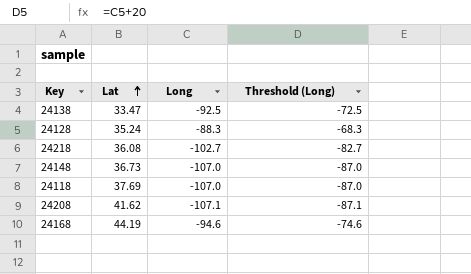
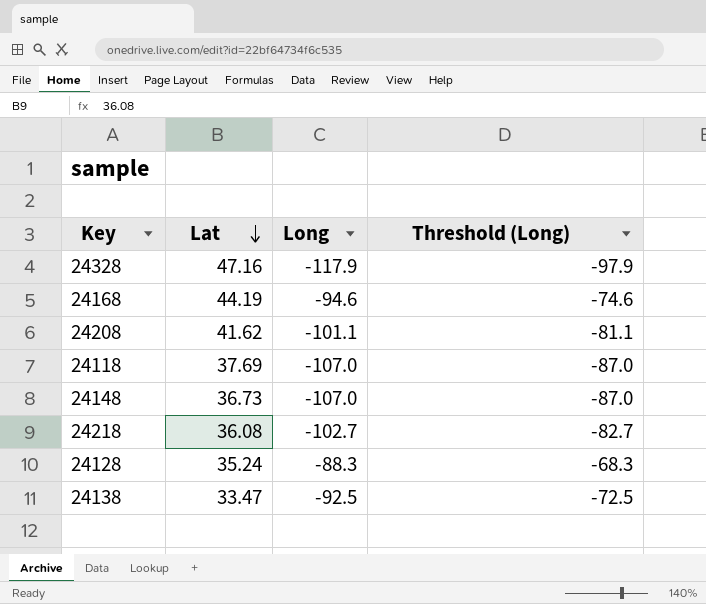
row order: Lat ascending -> Lat descending
row 24328: none -> 47.16 | -117.9 | -97.9
24208 | Long: -107.1 -> -101.1
24208 | Threshold (Long): -87.1 -> -81.1

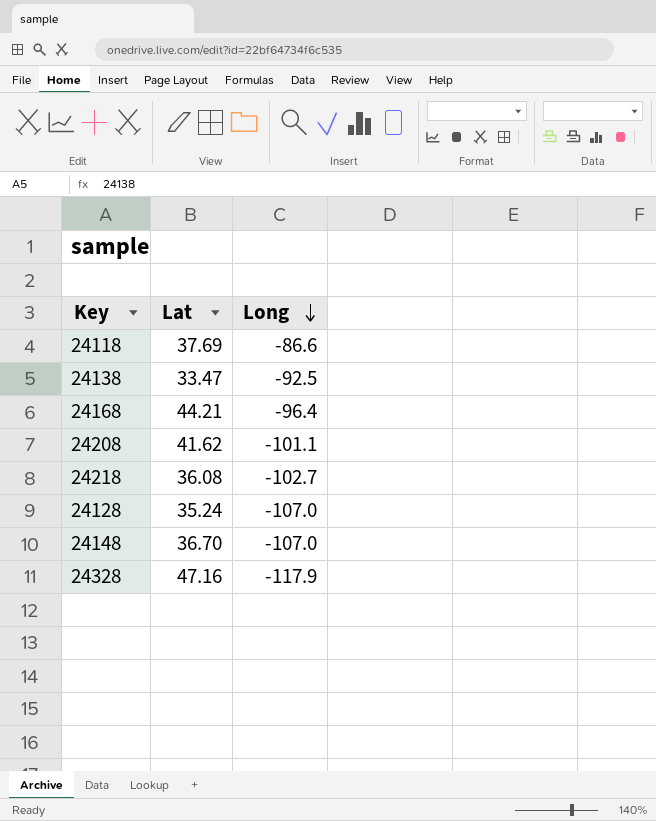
row order: Lat descending -> Long descending
column Threshold (Long) | formula: [Long] + 20 -> none
24118 | Long: -107.0 -> -86.6
24168 | Lat: 44.19 -> 44.21
24168 | Long: -94.6 -> -96.4
24128 | Long: -88.3 -> -107.0
24148 | Lat: 36.73 -> 36.70

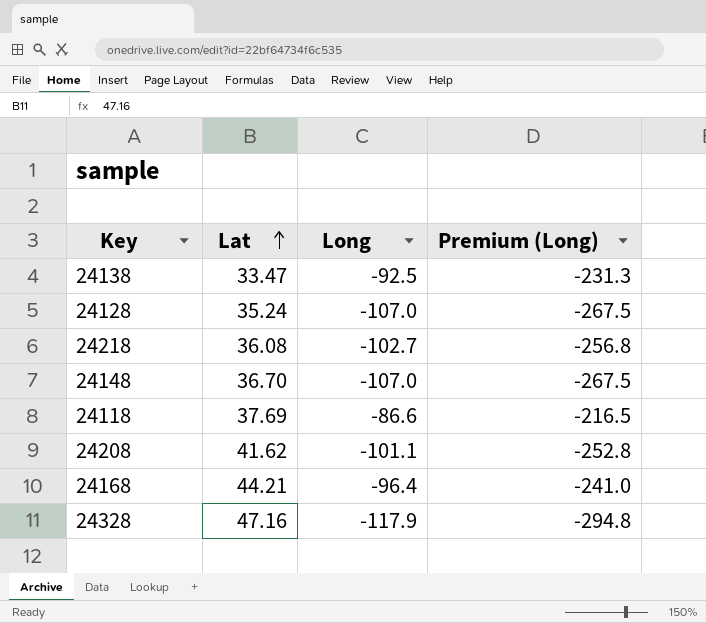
row order: Long descending -> Lat ascending
column Premium (Long) | formula: none -> [Long] * 2.5

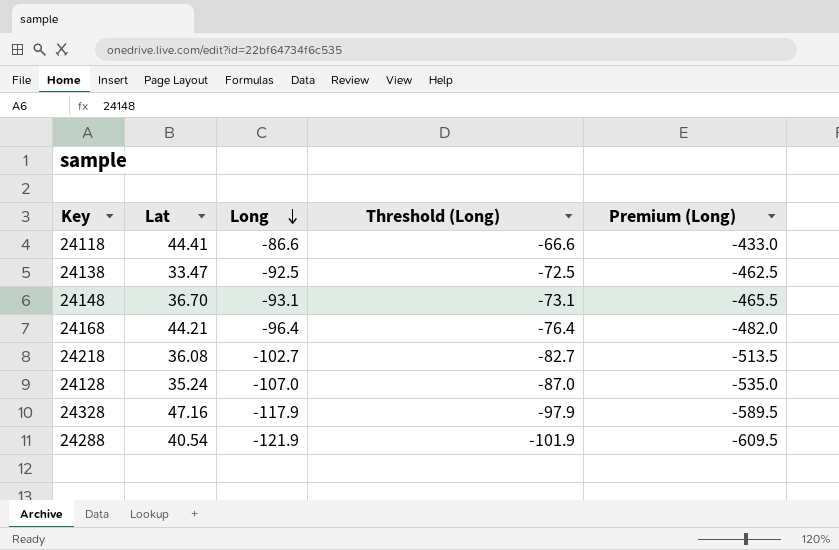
row order: Lat ascending -> Long descending
column Threshold (Long) | formula: none -> [Long] + 20
column Premium (Long) | formula: [Long] * 2.5 -> [Long] * 5
row 24208: 41.62 | -101.1 | -252.8 -> none
24118 | Lat: 37.69 -> 44.41
24148 | Long: -107.0 -> -93.1
row 24288: none -> 40.54 | -121.9 | -101.9 | -609.5

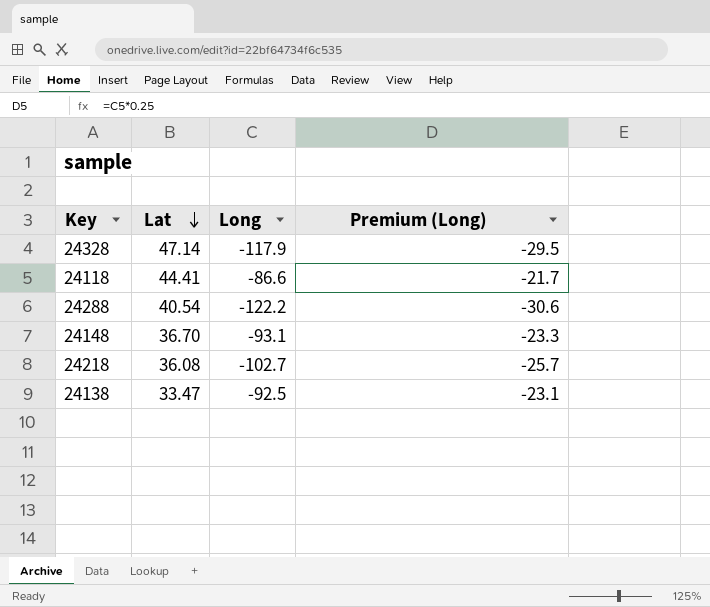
row order: Long descending -> Lat descending
column Threshold (Long) | formula: [Long] + 20 -> none
column Premium (Long) | formula: [Long] * 5 -> [Long] * 0.25
row 24168: 44.21 | -96.4 | -76.4 | -482.0 -> none
row 24128: 35.24 | -107.0 | -87.0 | -535.0 -> none
24328 | Lat: 47.16 -> 47.14
24288 | Long: -121.9 -> -122.2

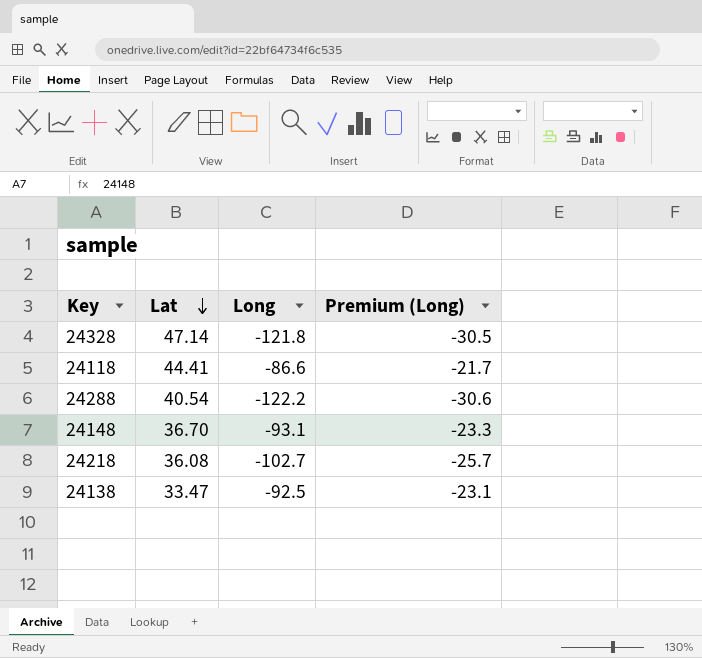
24328 | Long: -117.9 -> -121.8
24328 | Premium (Long): -29.5 -> -30.5

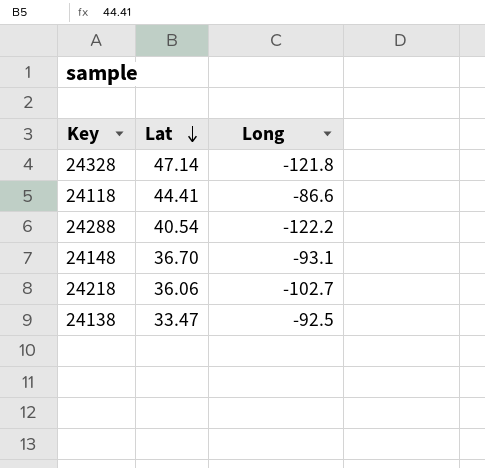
column Premium (Long) | formula: [Long] * 0.25 -> none
24218 | Lat: 36.08 -> 36.06

